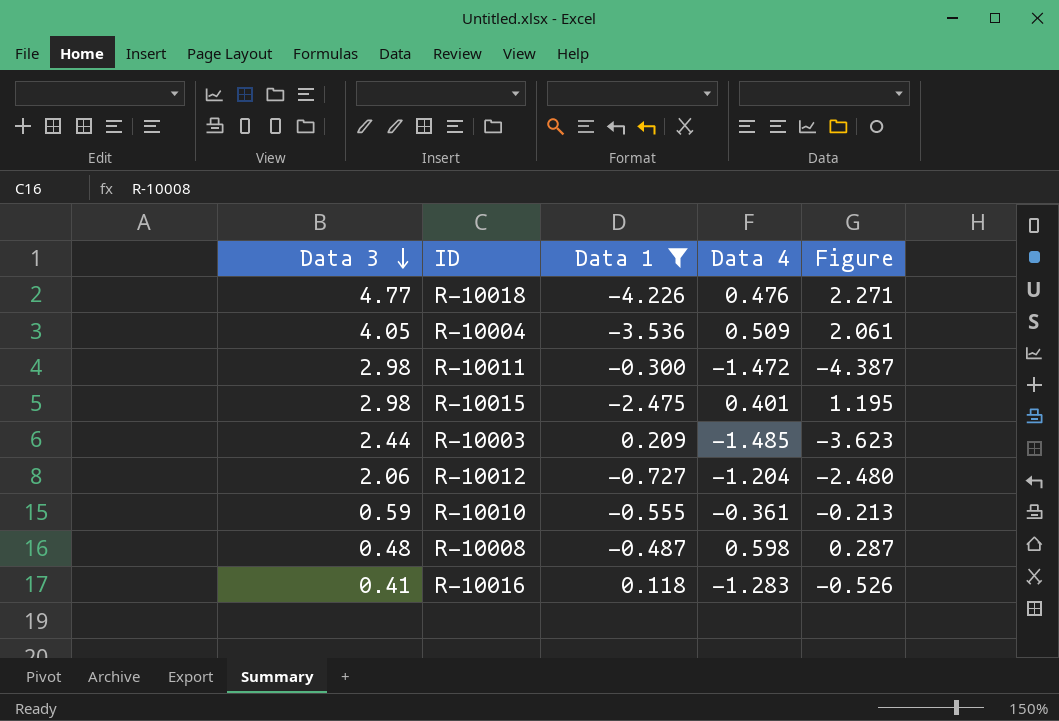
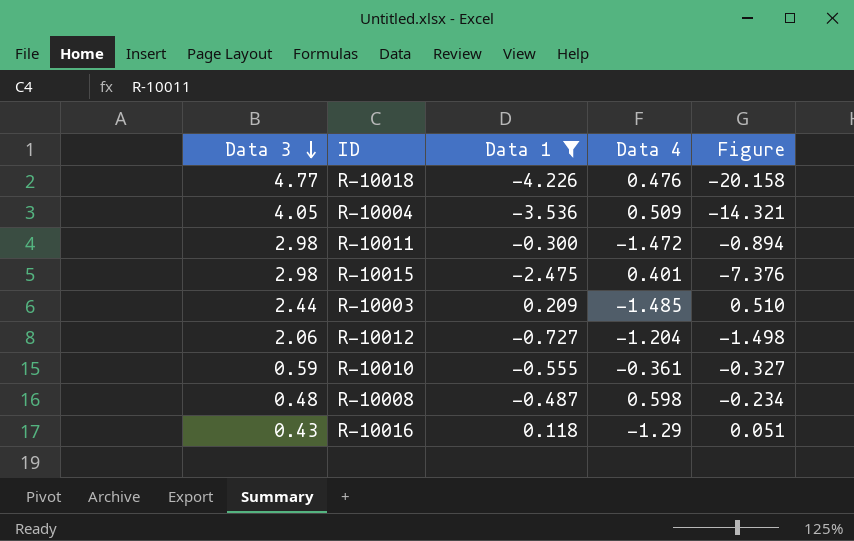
column Figure | formula: [Data 3] * [Data 4] -> [Data 3] * [Data 1]
R-10016 | Data 3: 0.41 -> 0.43
R-10016 | Data 4: -1.283 -> -1.29

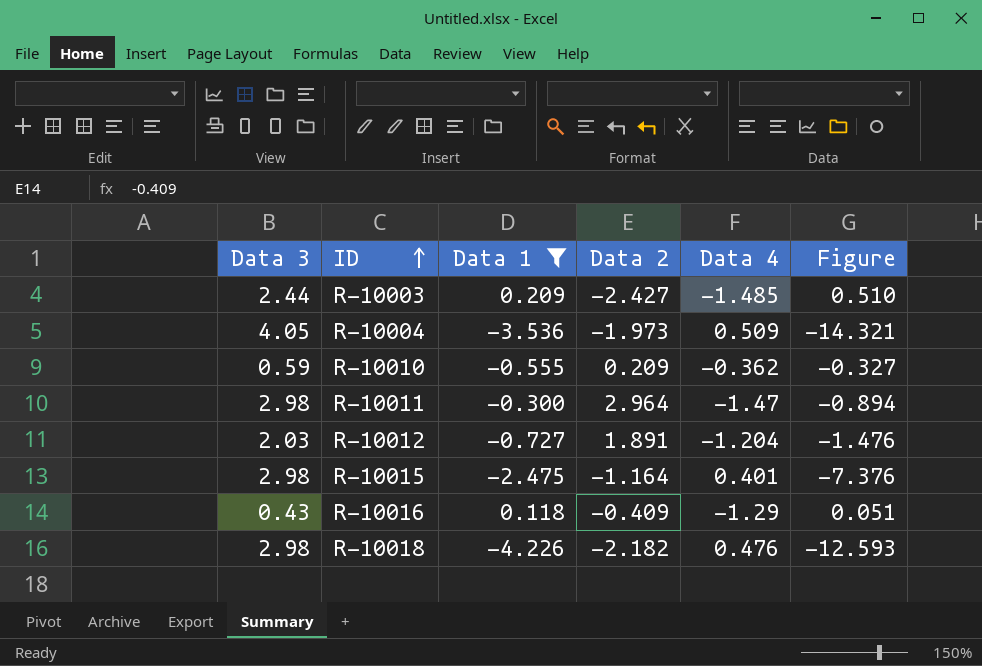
row order: Data 3 descending -> ID ascending
column Data 2 | position: none -> 4
row R-10008: 0.48 | -0.487 | 0.598 | -0.234 -> none
R-10010 | Data 4: -0.361 -> -0.362
R-10011 | Data 4: -1.472 -> -1.47
R-10012 | Data 3: 2.06 -> 2.03
R-10012 | Figure: -1.498 -> -1.476
R-10018 | Data 3: 4.77 -> 2.98
R-10018 | Figure: -20.158 -> -12.593

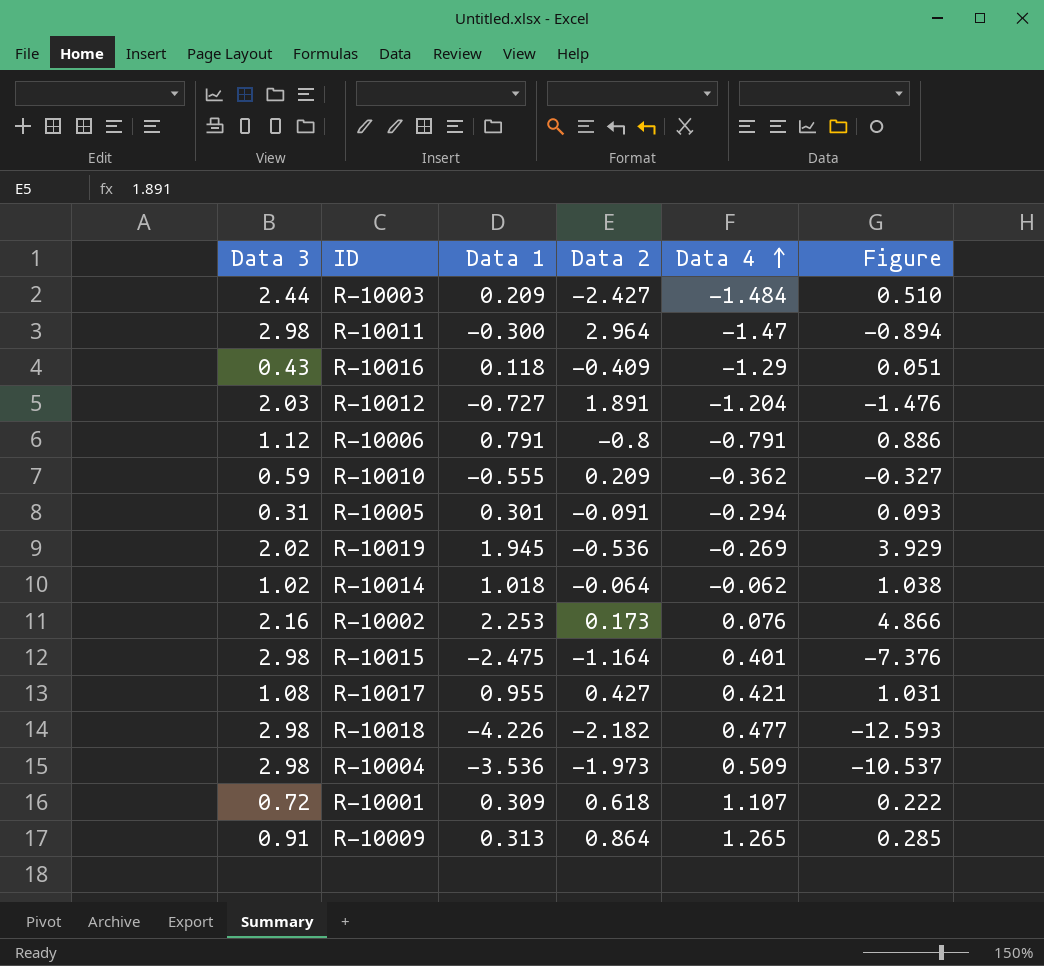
filter: Data 1 <= 0.209 -> none
row order: ID ascending -> Data 4 ascending
R-10003 | Data 4: -1.485 -> -1.484
R-10018 | Data 4: 0.476 -> 0.477
R-10004 | Data 3: 4.05 -> 2.98
R-10004 | Figure: -14.321 -> -10.537

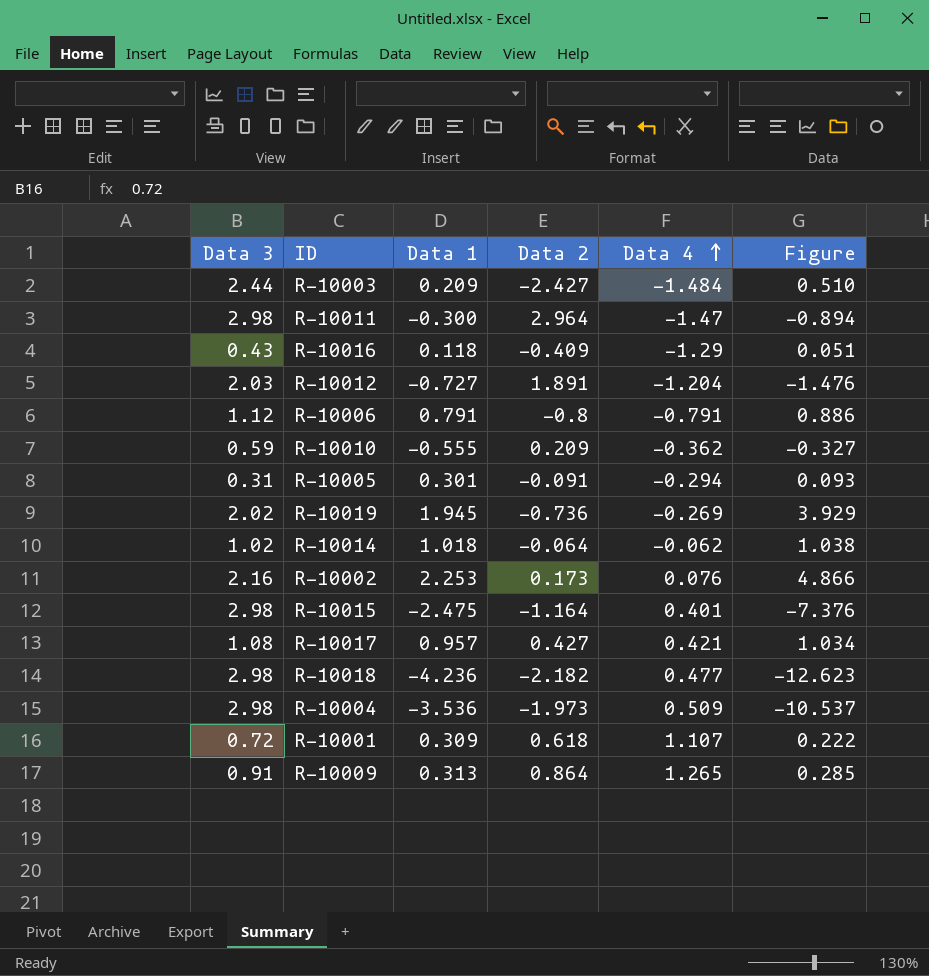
R-10019 | Data 2: -0.536 -> -0.736
R-10017 | Data 1: 0.955 -> 0.957
R-10017 | Figure: 1.031 -> 1.034
R-10018 | Data 1: -4.226 -> -4.236
R-10018 | Figure: -12.593 -> -12.623

